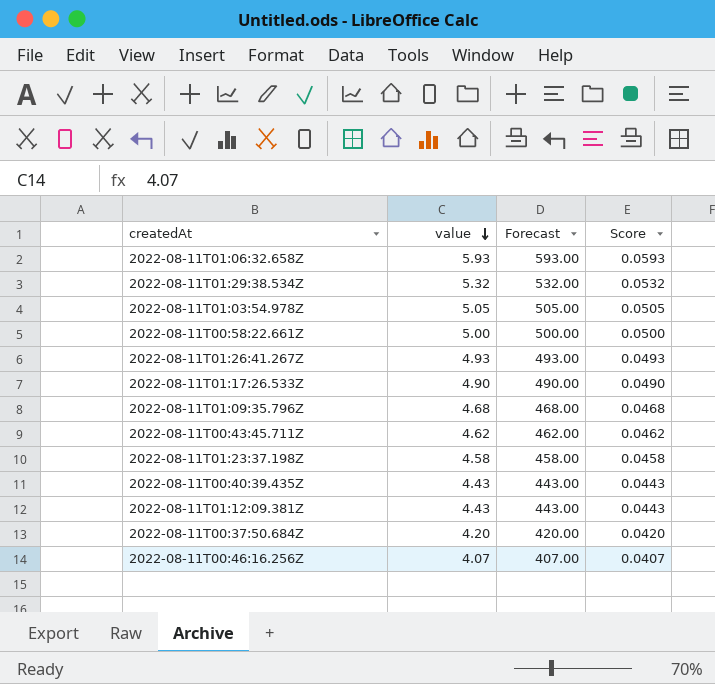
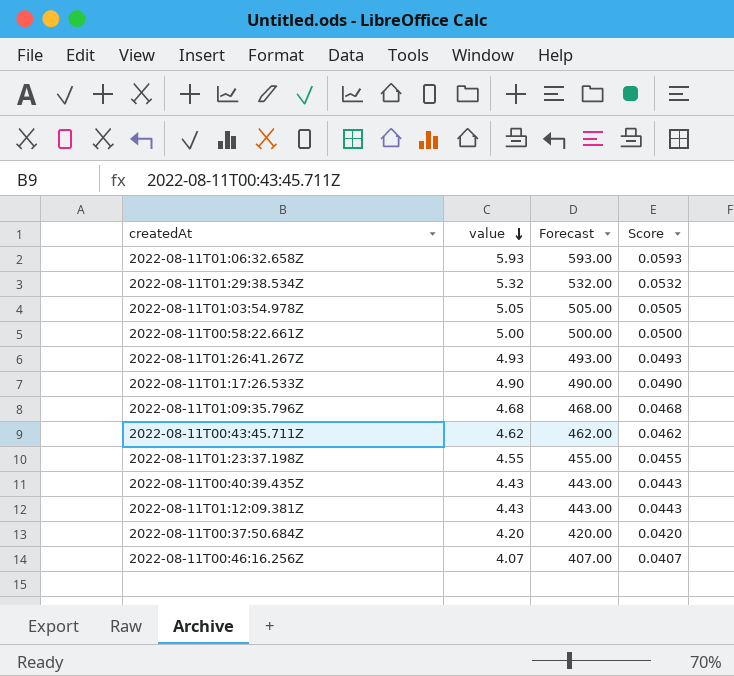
2022-08-11T01:23:37.198Z | value: 4.58 -> 4.55
2022-08-11T01:23:37.198Z | Forecast: 458.00 -> 455.00
2022-08-11T01:23:37.198Z | Score: 0.0458 -> 0.0455

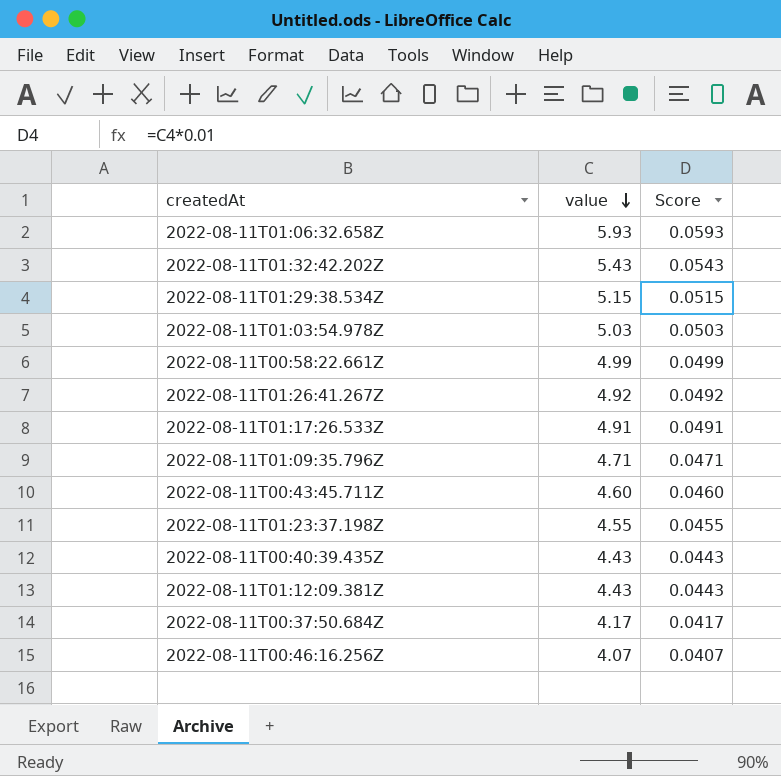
column Forecast | formula: [value] * 100 -> none
row 2022-08-11T01:32:42.202Z: none -> 5.43 | 0.0543
2022-08-11T01:29:38.534Z | value: 5.32 -> 5.15
2022-08-11T01:29:38.534Z | Score: 0.0532 -> 0.0515
2022-08-11T01:03:54.978Z | value: 5.05 -> 5.03
2022-08-11T01:03:54.978Z | Score: 0.0505 -> 0.0503
2022-08-11T00:58:22.661Z | value: 5.00 -> 4.99
2022-08-11T00:58:22.661Z | Score: 0.0500 -> 0.0499
2022-08-11T01:26:41.267Z | value: 4.93 -> 4.92
2022-08-11T01:26:41.267Z | Score: 0.0493 -> 0.0492
2022-08-11T01:17:26.533Z | value: 4.90 -> 4.91
2022-08-11T01:17:26.533Z | Score: 0.0490 -> 0.0491
2022-08-11T01:09:35.796Z | value: 4.68 -> 4.71
2022-08-11T01:09:35.796Z | Score: 0.0468 -> 0.0471
2022-08-11T00:43:45.711Z | value: 4.62 -> 4.60
2022-08-11T00:43:45.711Z | Score: 0.0462 -> 0.0460
2022-08-11T00:37:50.684Z | value: 4.20 -> 4.17
2022-08-11T00:37:50.684Z | Score: 0.0420 -> 0.0417

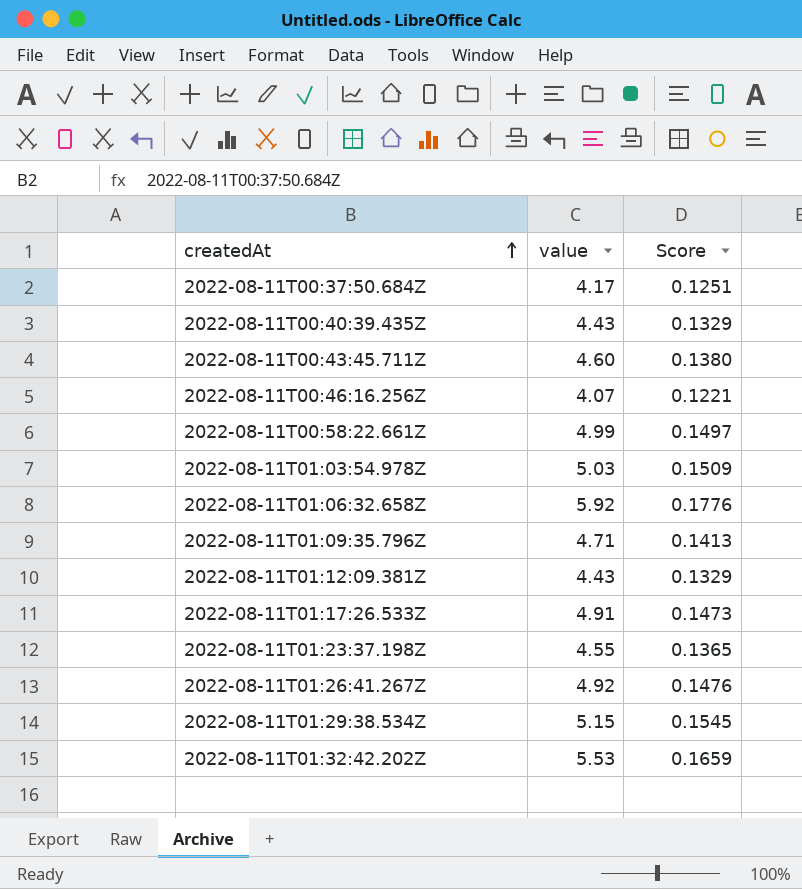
row order: value descending -> createdAt ascending
column Score | formula: [value] * 0.01 -> [value] * 0.03
2022-08-11T01:06:32.658Z | value: 5.93 -> 5.92
2022-08-11T01:32:42.202Z | value: 5.43 -> 5.53

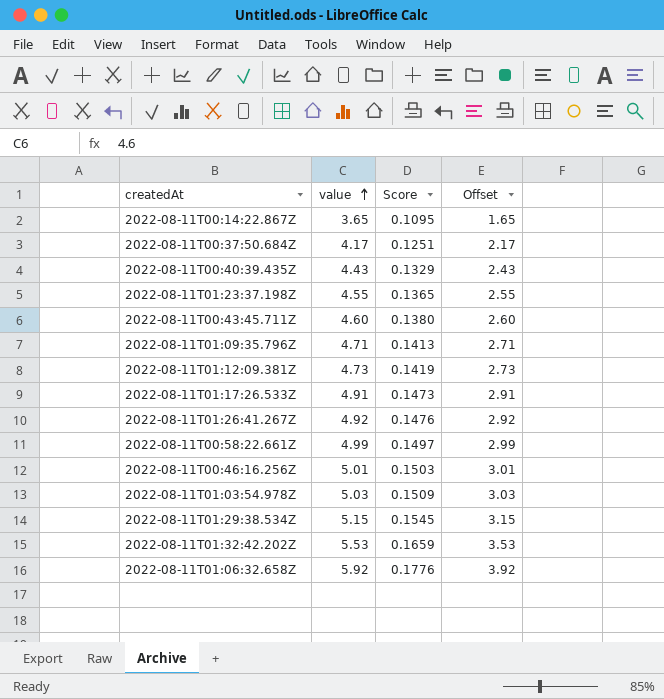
row order: createdAt ascending -> value ascending
column Offset | formula: none -> [value] - 2
row 2022-08-11T00:14:22.867Z: none -> 3.65 | 0.1095 | 1.65
2022-08-11T01:12:09.381Z | value: 4.43 -> 4.73
2022-08-11T01:12:09.381Z | Score: 0.1329 -> 0.1419
2022-08-11T00:46:16.256Z | value: 4.07 -> 5.01
2022-08-11T00:46:16.256Z | Score: 0.1221 -> 0.1503

